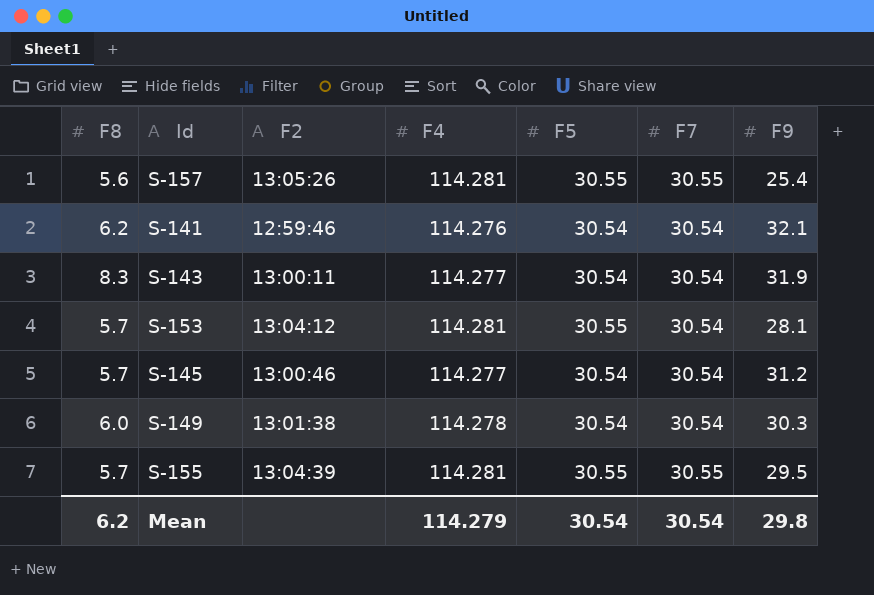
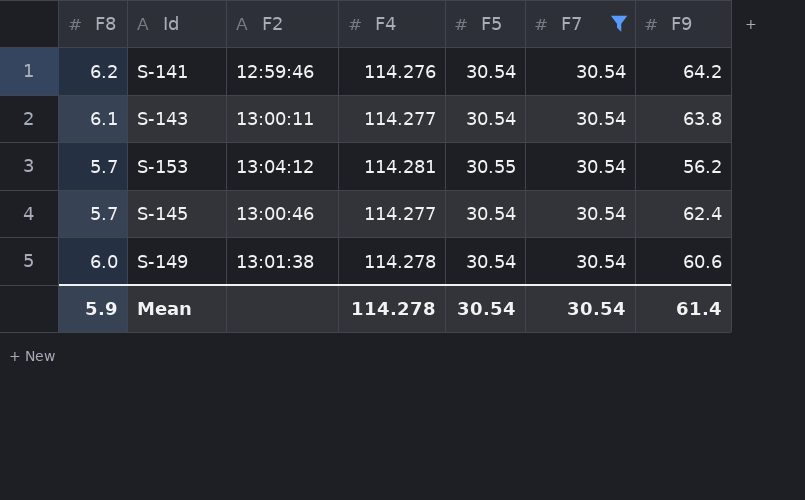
filter: none -> F7 = 30.54
S-141 | F9: 32.1 -> 64.2
S-143 | F8: 8.3 -> 6.1
S-143 | F9: 31.9 -> 63.8
S-153 | F9: 28.1 -> 56.2
S-145 | F9: 31.2 -> 62.4
S-149 | F9: 30.3 -> 60.6
Mean | F8: 6.2 -> 5.9
Mean | F4: 114.279 -> 114.278
Mean | F9: 29.8 -> 61.4

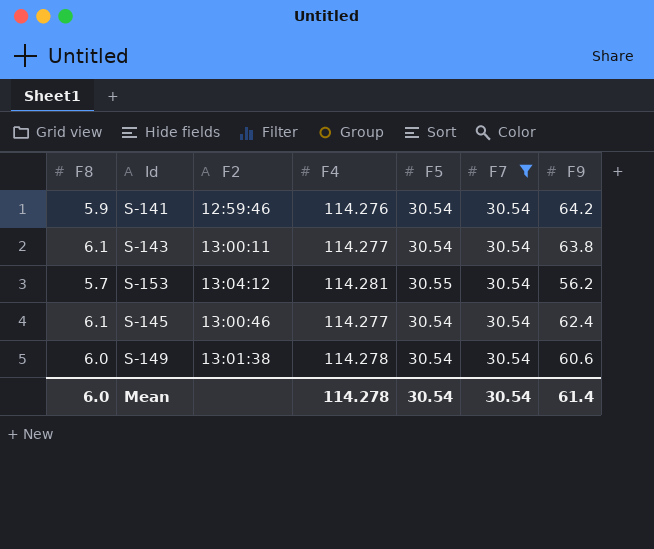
S-141 | F8: 6.2 -> 5.9
S-145 | F8: 5.7 -> 6.1
Mean | F8: 5.9 -> 6.0

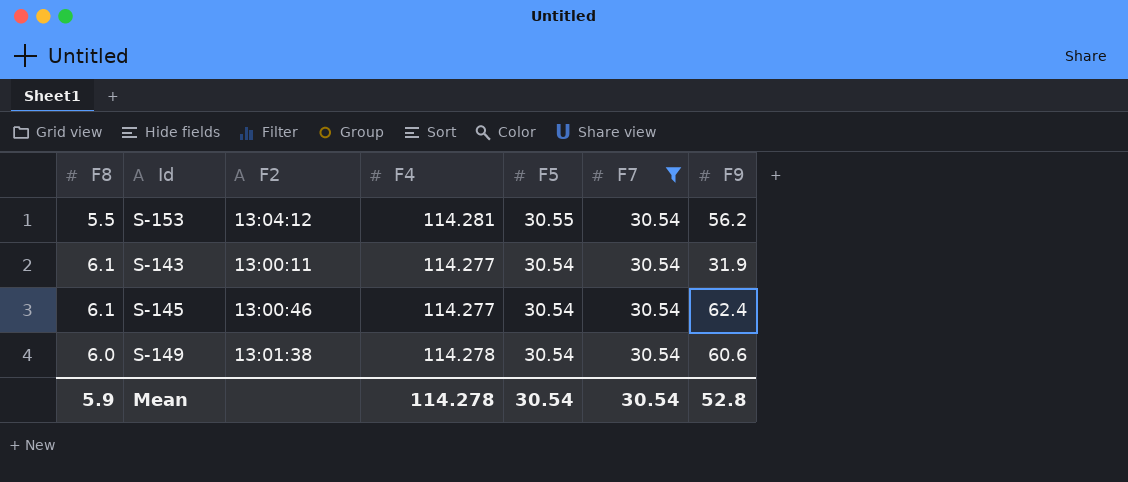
row order: none -> F5 descending
row S-141: 5.9 | 12:59:46 | 114.276 | 30.54 | 30.54 | 64.2 -> none
S-153 | F8: 5.7 -> 5.5
S-143 | F9: 63.8 -> 31.9
Mean | F8: 6.0 -> 5.9
Mean | F9: 61.4 -> 52.8

